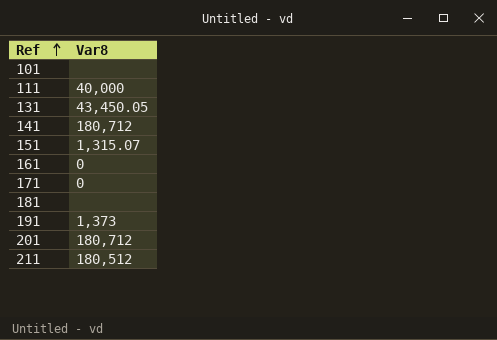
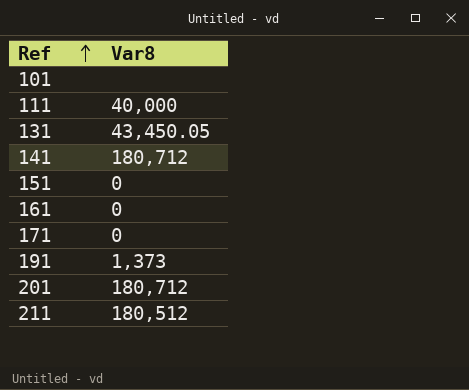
row 181: none -> none
151 | Var8: 1,315.07 -> 0

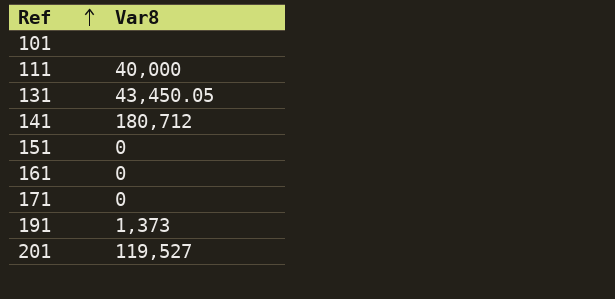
row 211: 180,512 -> none
201 | Var8: 180,712 -> 119,527

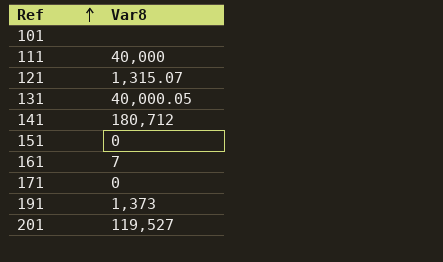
row 121: none -> 1,315.07
131 | Var8: 43,450.05 -> 40,000.05
161 | Var8: 0 -> 7

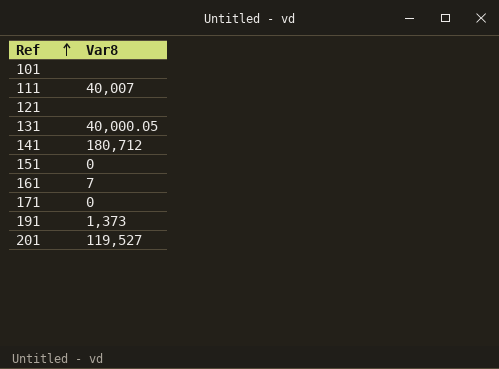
111 | Var8: 40,000 -> 40,007
121 | Var8: 1,315.07 -> none

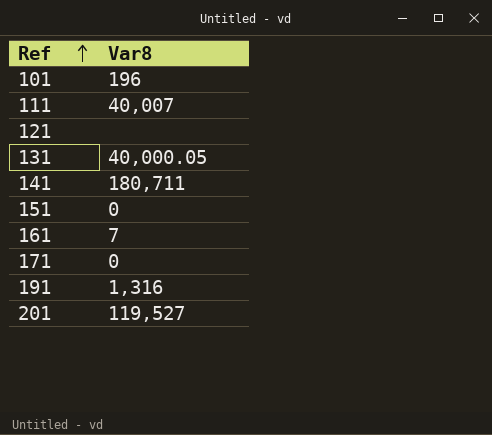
101 | Var8: none -> 196
141 | Var8: 180,712 -> 180,711
191 | Var8: 1,373 -> 1,316

